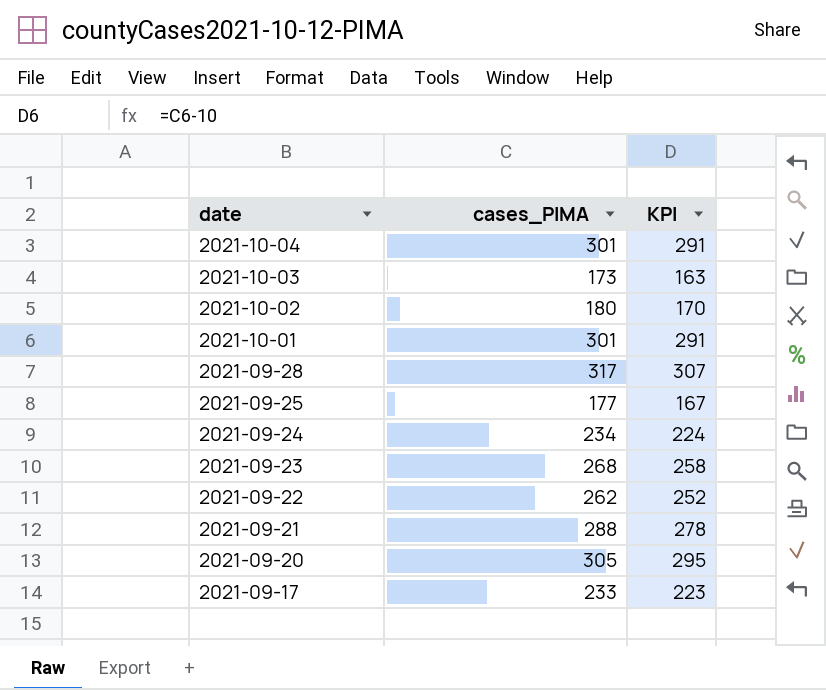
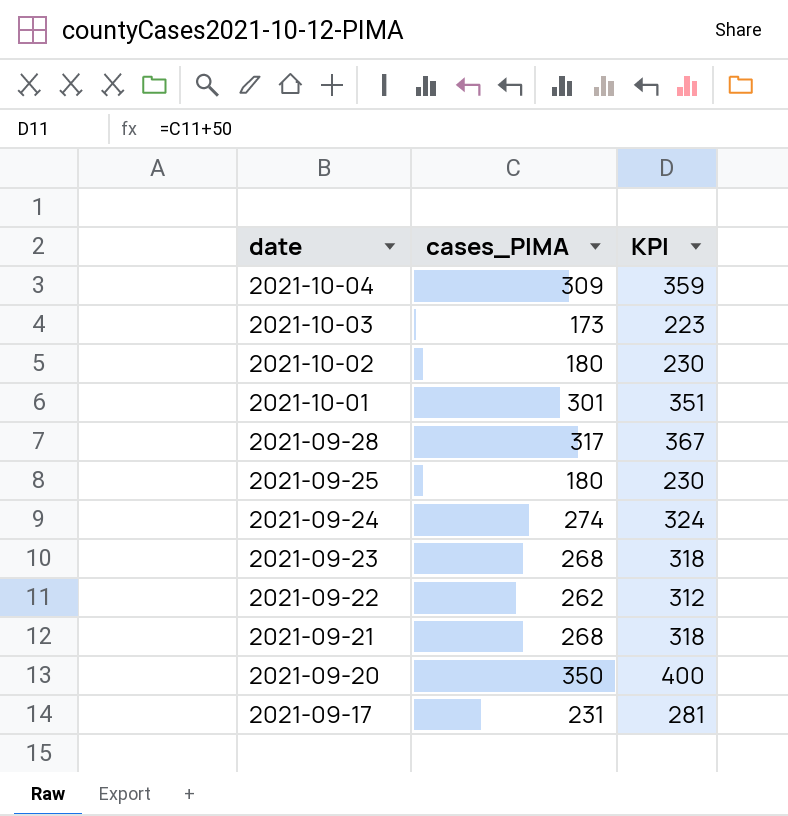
column KPI | formula: [cases_PIMA] - 10 -> [cases_PIMA] + 50
2021-10-04 | cases_PIMA: 301 -> 309
2021-09-25 | cases_PIMA: 177 -> 180
2021-09-24 | cases_PIMA: 234 -> 274
2021-09-21 | cases_PIMA: 288 -> 268
2021-09-20 | cases_PIMA: 305 -> 350
2021-09-17 | cases_PIMA: 233 -> 231

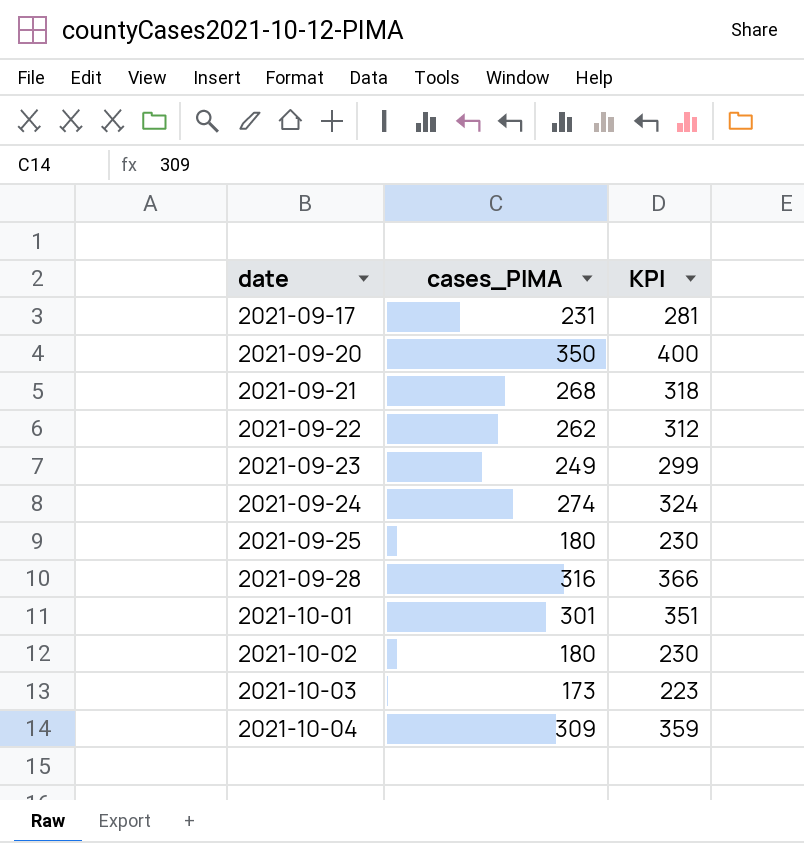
row order: date descending -> date ascending
2021-09-23 | cases_PIMA: 268 -> 249
2021-09-23 | KPI: 318 -> 299
2021-09-28 | cases_PIMA: 317 -> 316
2021-09-28 | KPI: 367 -> 366

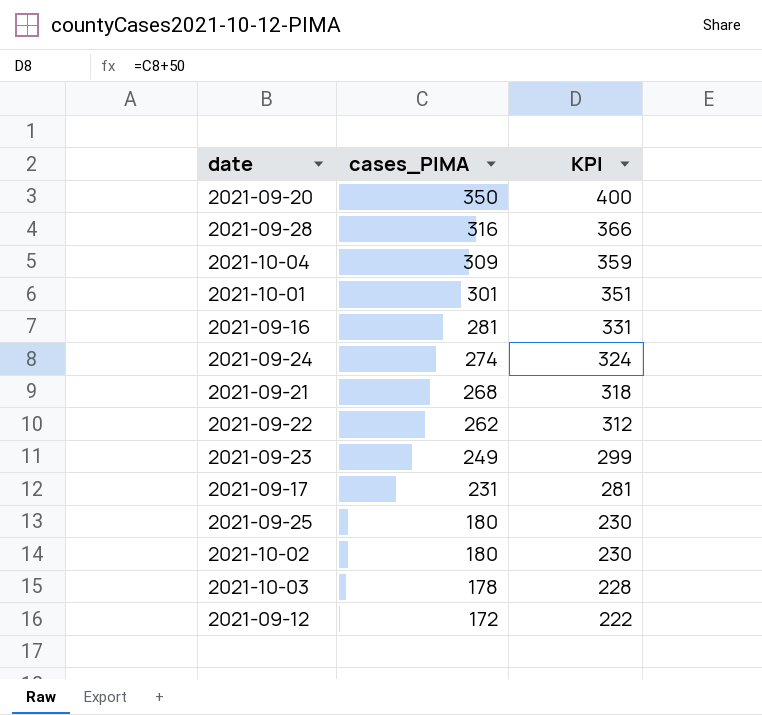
row order: date ascending -> cases_PIMA descending
row 2021-09-16: none -> 281 | 331
2021-10-03 | cases_PIMA: 173 -> 178
2021-10-03 | KPI: 223 -> 228
row 2021-09-12: none -> 172 | 222

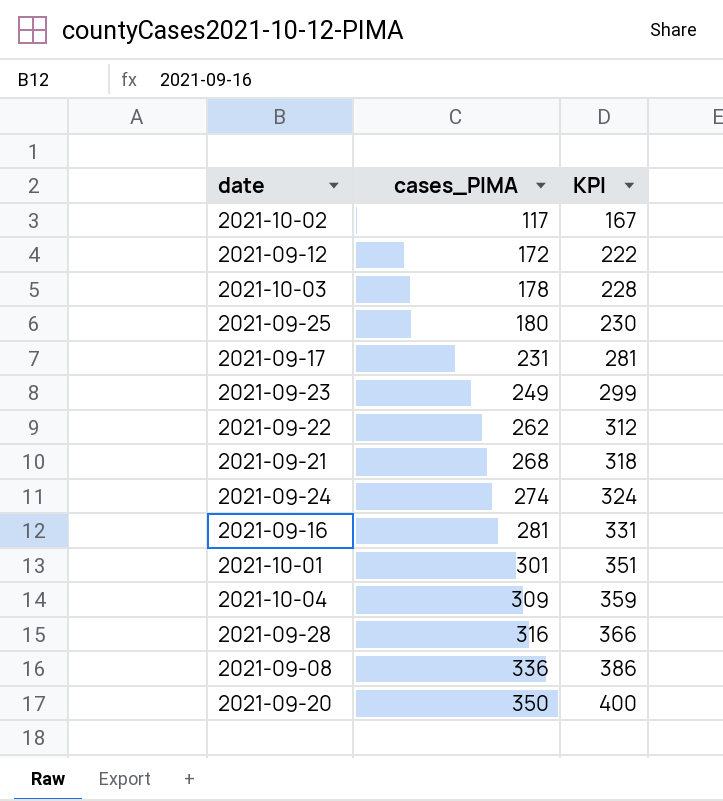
row order: cases_PIMA descending -> cases_PIMA ascending
2021-10-02 | cases_PIMA: 180 -> 117
2021-10-02 | KPI: 230 -> 167
row 2021-09-08: none -> 336 | 386

